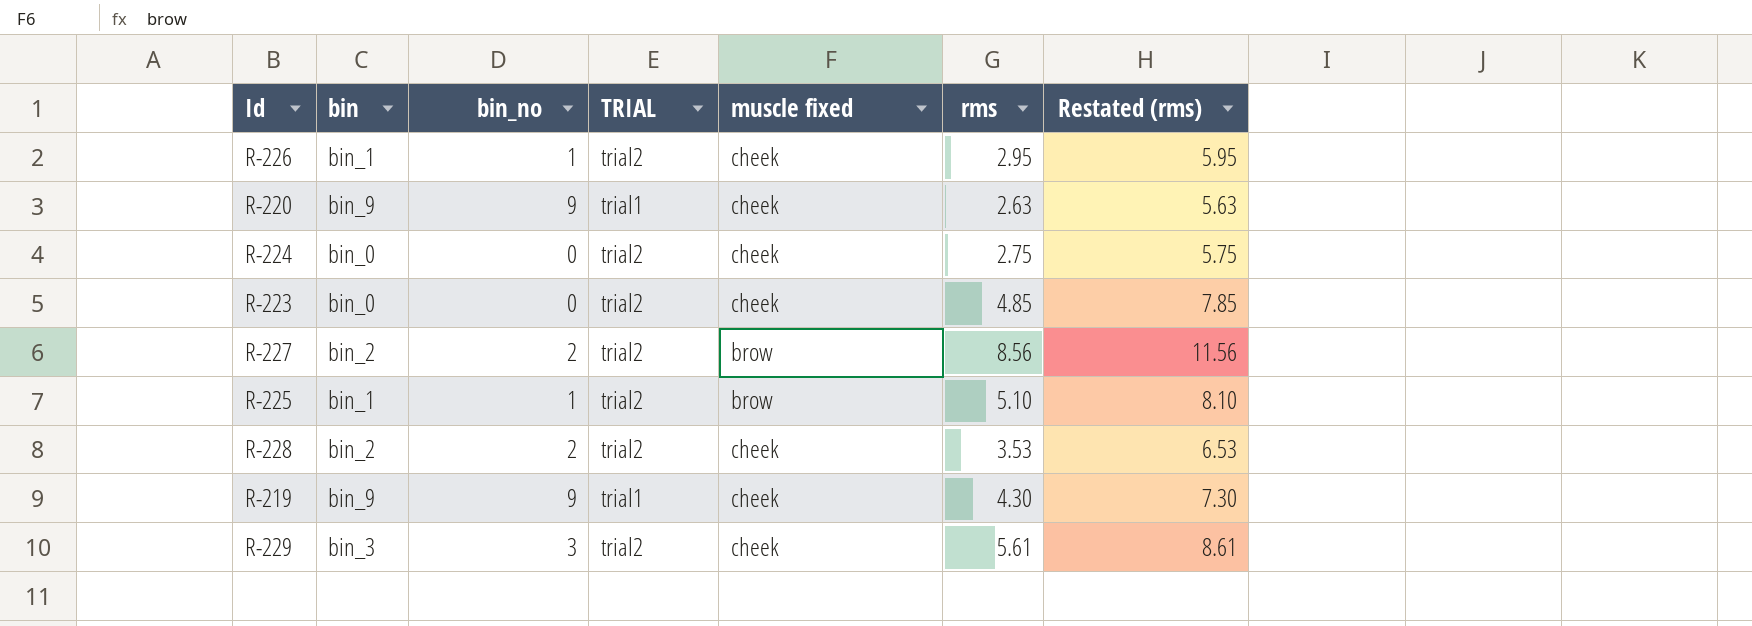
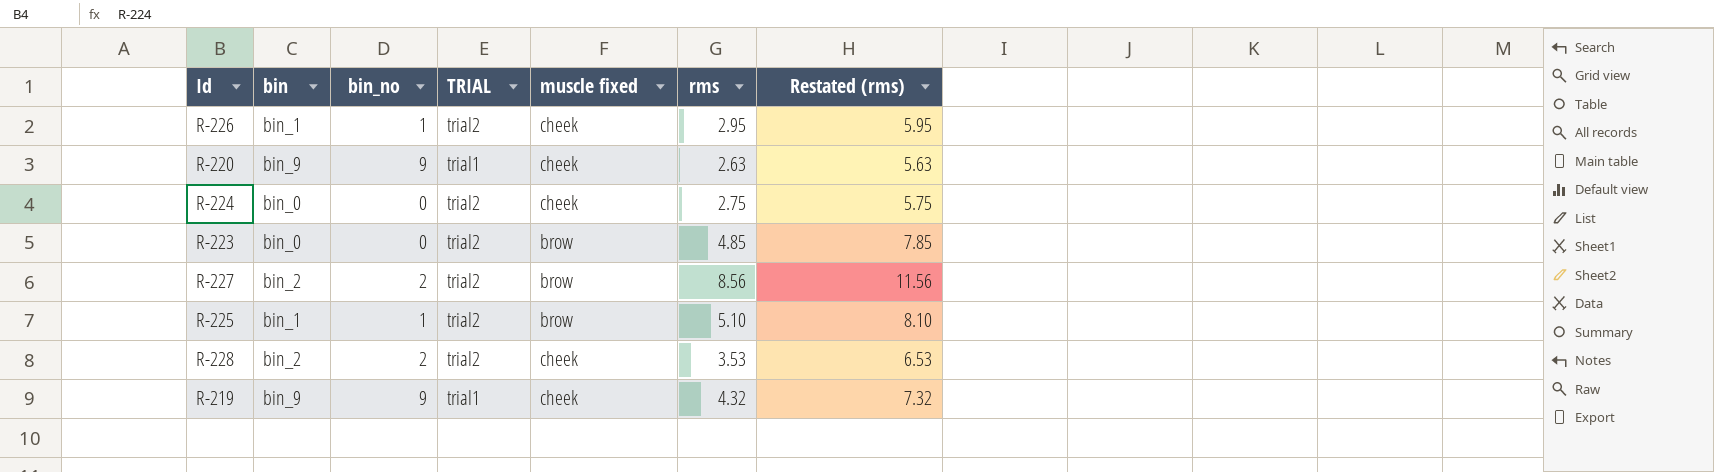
row R-229: bin_3 | 3 | trial2 | cheek | 5.61 | 8.61 -> none
R-223 | muscle fixed: cheek -> brow
R-219 | rms: 4.30 -> 4.32
R-219 | Restated (rms): 7.30 -> 7.32

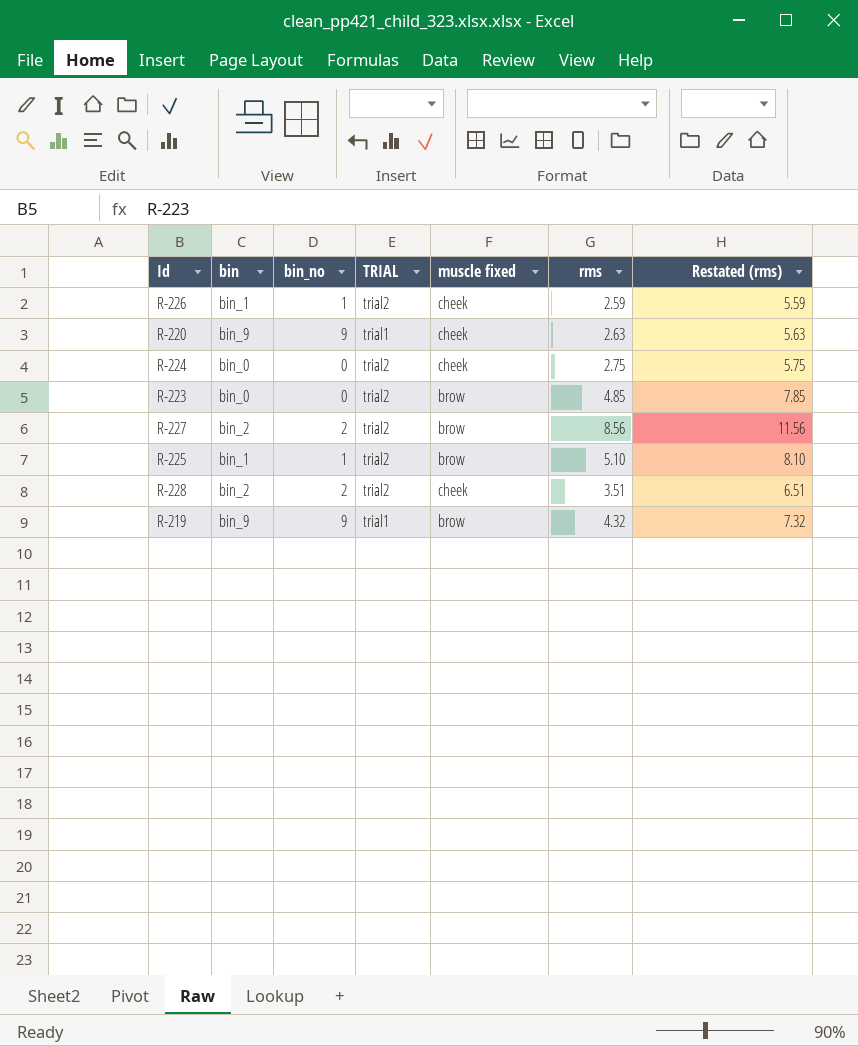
R-226 | rms: 2.95 -> 2.59
R-226 | Restated (rms): 5.95 -> 5.59
R-228 | rms: 3.53 -> 3.51
R-228 | Restated (rms): 6.53 -> 6.51
R-219 | muscle fixed: cheek -> brow

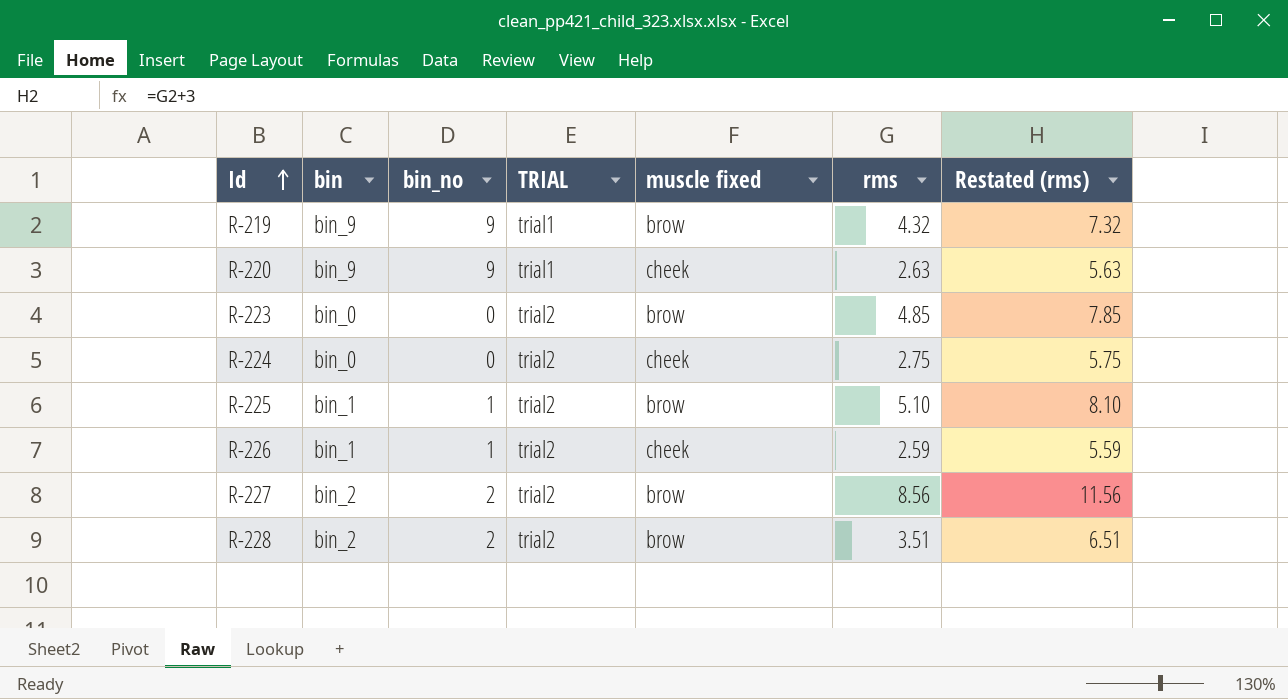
row order: none -> Id ascending
R-228 | muscle fixed: cheek -> brow

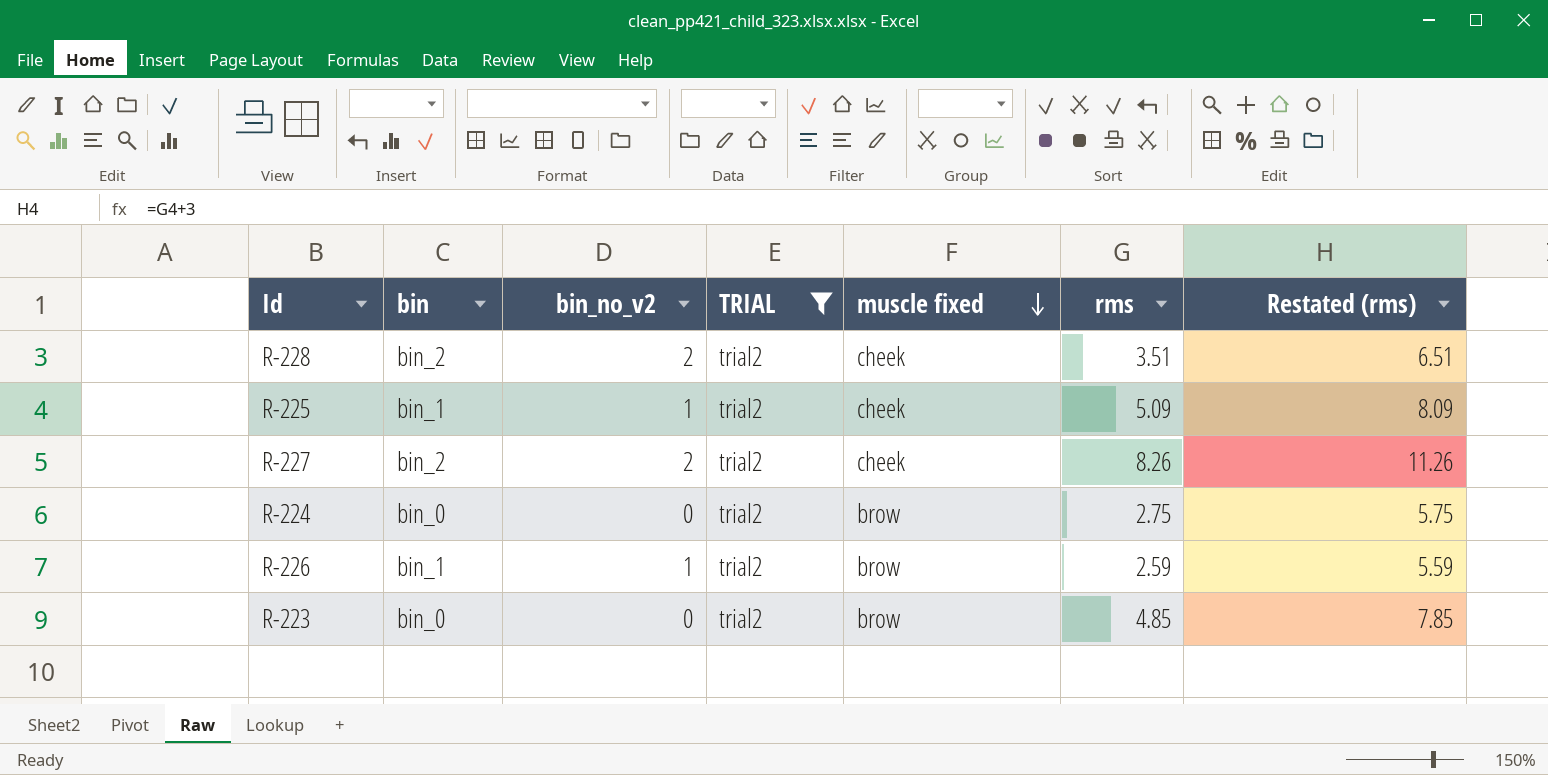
filter: none -> TRIAL = trial2
row order: Id ascending -> muscle fixed descending
column name: bin_no -> bin_no_v2
R-228 | muscle fixed: brow -> cheek
R-225 | muscle fixed: brow -> cheek
R-225 | rms: 5.10 -> 5.09
R-225 | Restated (rms): 8.10 -> 8.09
R-227 | muscle fixed: brow -> cheek
R-227 | rms: 8.56 -> 8.26
R-227 | Restated (rms): 11.56 -> 11.26
R-224 | muscle fixed: cheek -> brow
R-226 | muscle fixed: cheek -> brow

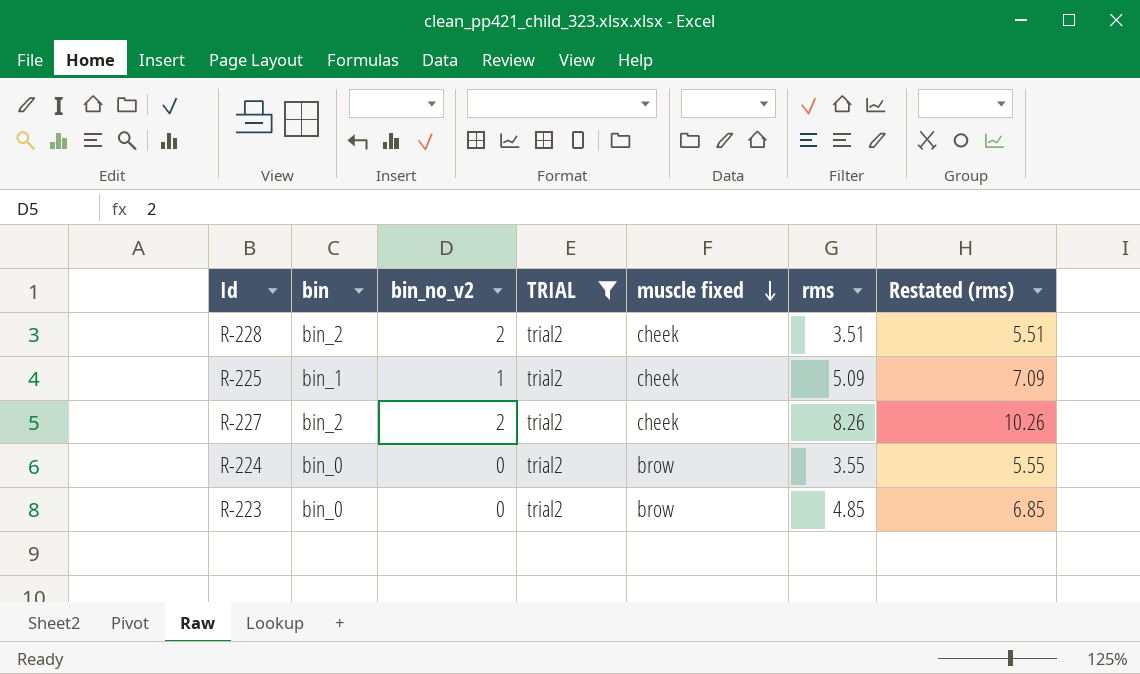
column Restated (rms) | formula: [rms] + 3 -> [rms] + 2
row R-226: bin_1 | 1 | trial2 | brow | 2.59 | 5.59 -> none
R-224 | rms: 2.75 -> 3.55

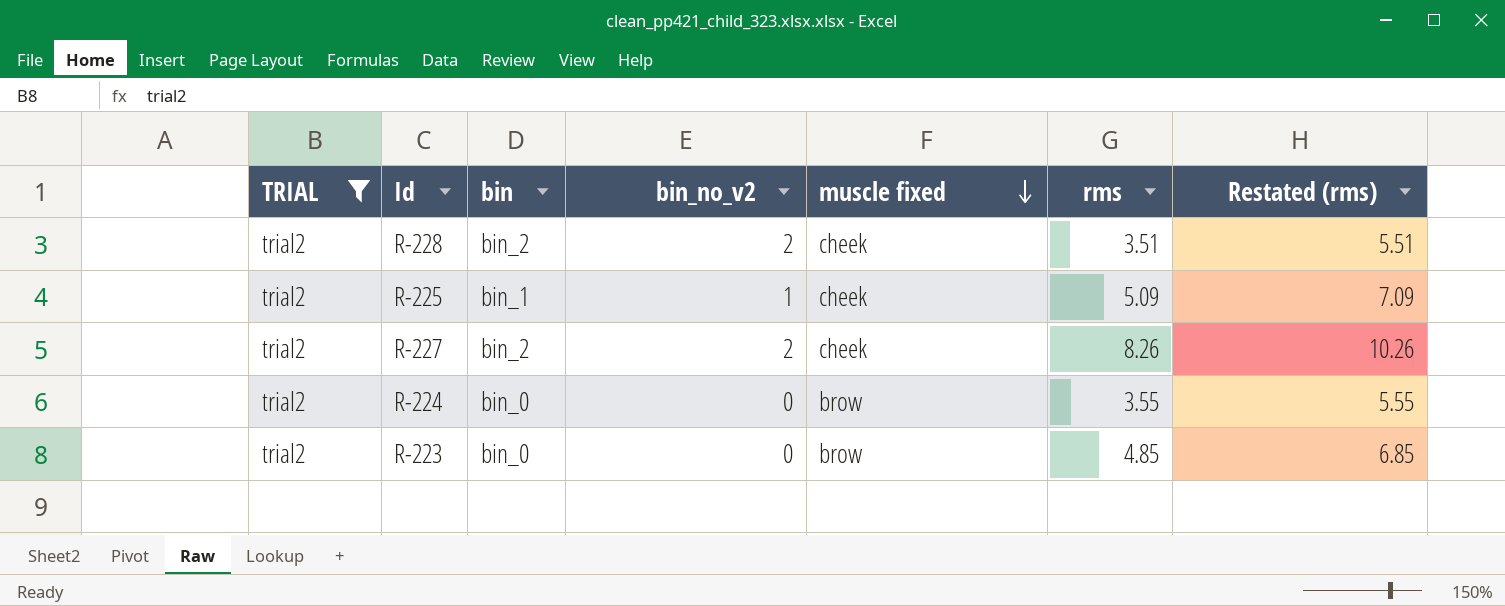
column TRIAL | position: 4 -> 1

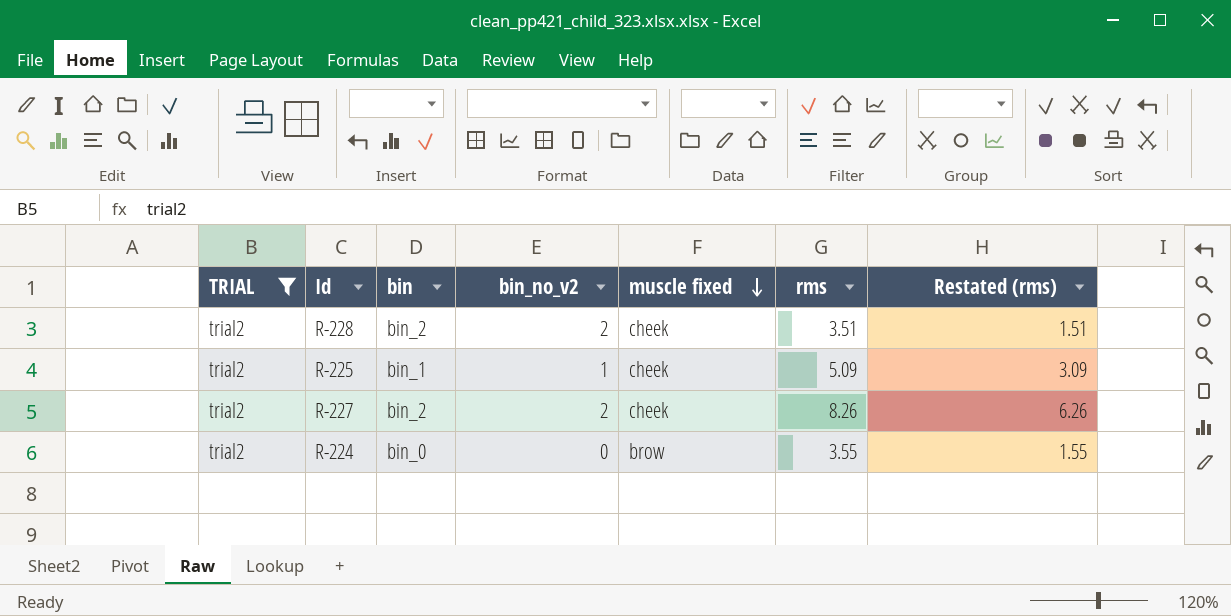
column Restated (rms) | formula: [rms] + 2 -> [rms] - 2
row R-223: trial2 | bin_0 | 0 | brow | 4.85 | 6.85 -> none

